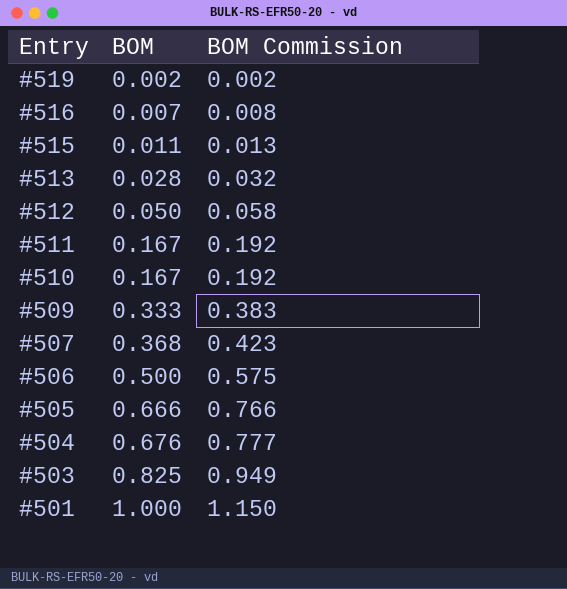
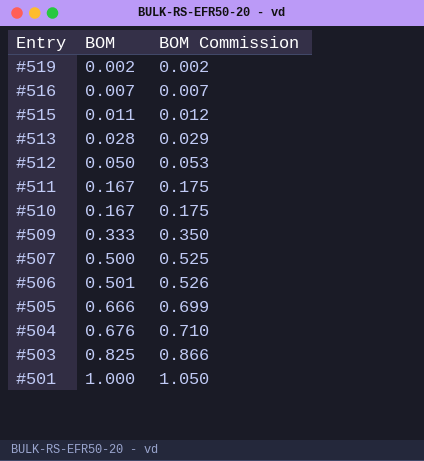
column BOM Commission | formula: [BOM] * 1.15 -> [BOM] * 1.05
#507 | BOM: 0.368 -> 0.500
#506 | BOM: 0.500 -> 0.501

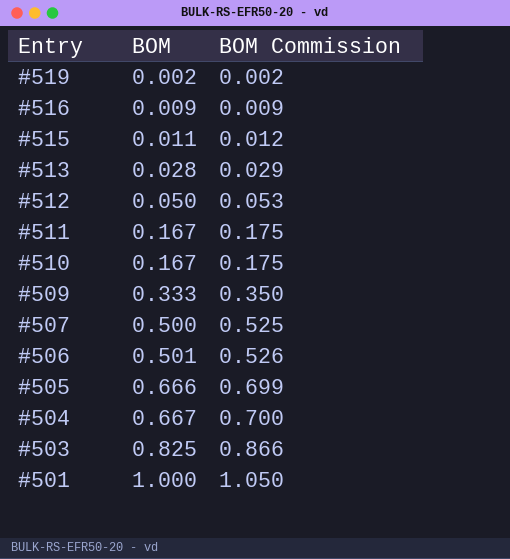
#516 | BOM: 0.007 -> 0.009
#516 | BOM Commission: 0.007 -> 0.009
#504 | BOM: 0.676 -> 0.667
#504 | BOM Commission: 0.710 -> 0.700

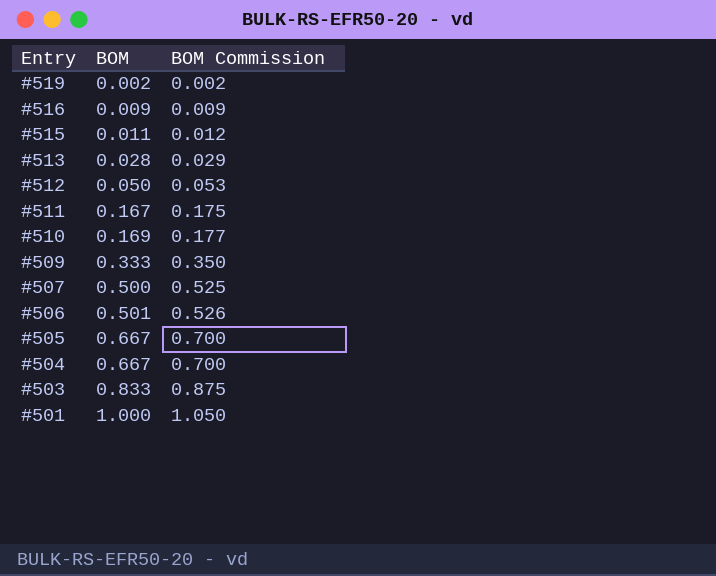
#510 | BOM: 0.167 -> 0.169
#510 | BOM Commission: 0.175 -> 0.177
#505 | BOM: 0.666 -> 0.667
#505 | BOM Commission: 0.699 -> 0.700
#503 | BOM: 0.825 -> 0.833
#503 | BOM Commission: 0.866 -> 0.875

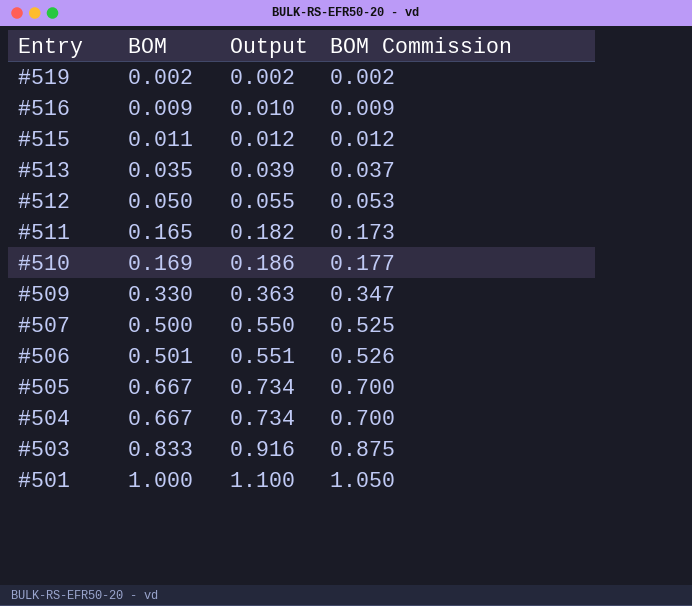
column Output | formula: none -> [BOM] * 1.1
#513 | BOM: 0.028 -> 0.035
#513 | BOM Commission: 0.029 -> 0.037
#511 | BOM: 0.167 -> 0.165
#511 | BOM Commission: 0.175 -> 0.173
#509 | BOM: 0.333 -> 0.330
#509 | BOM Commission: 0.350 -> 0.347

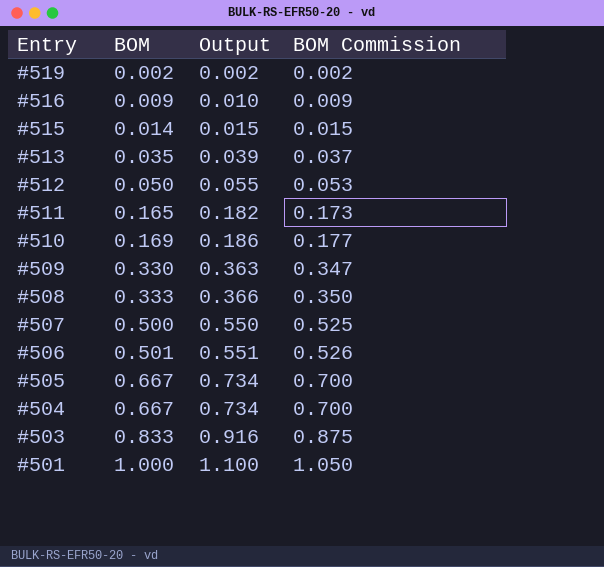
#515 | BOM: 0.011 -> 0.014
#515 | Output: 0.012 -> 0.015
#515 | BOM Commission: 0.012 -> 0.015
row #508: none -> 0.333 | 0.366 | 0.350

